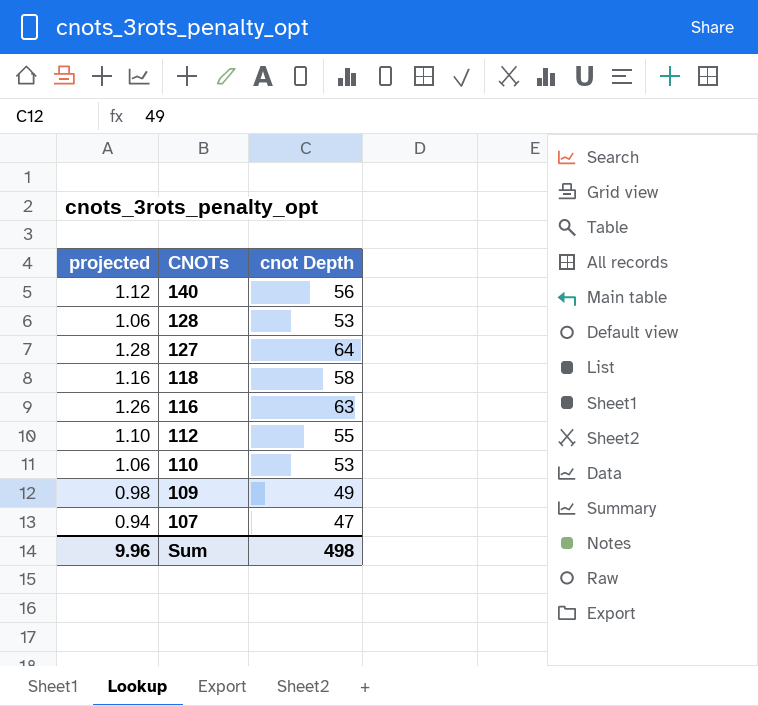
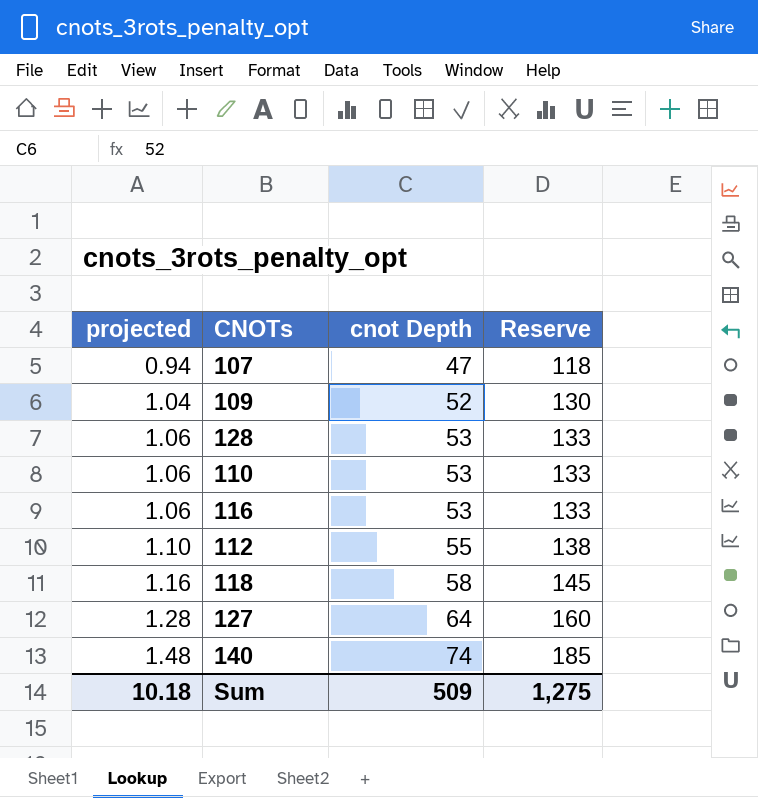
row order: CNOTs descending -> projected ascending
column Reserve | formula: none -> [cnot Depth] * 2.5
109 | projected: 0.98 -> 1.04
109 | cnot Depth: 49 -> 52
116 | projected: 1.26 -> 1.06
116 | cnot Depth: 63 -> 53
140 | projected: 1.12 -> 1.48
140 | cnot Depth: 56 -> 74
Sum | projected: 9.96 -> 10.18
Sum | cnot Depth: 498 -> 509

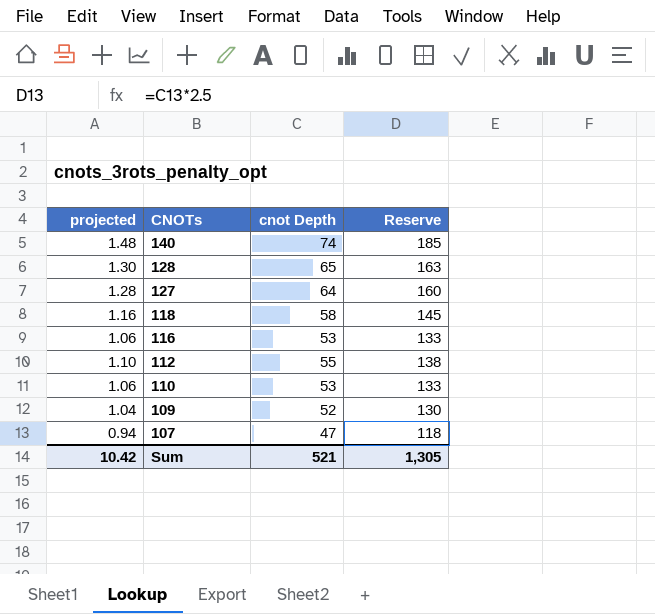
row order: projected ascending -> CNOTs descending
128 | projected: 1.06 -> 1.30
128 | cnot Depth: 53 -> 65
128 | Reserve: 133 -> 163
Sum | projected: 10.18 -> 10.42
Sum | cnot Depth: 509 -> 521
Sum | Reserve: 1,275 -> 1,305

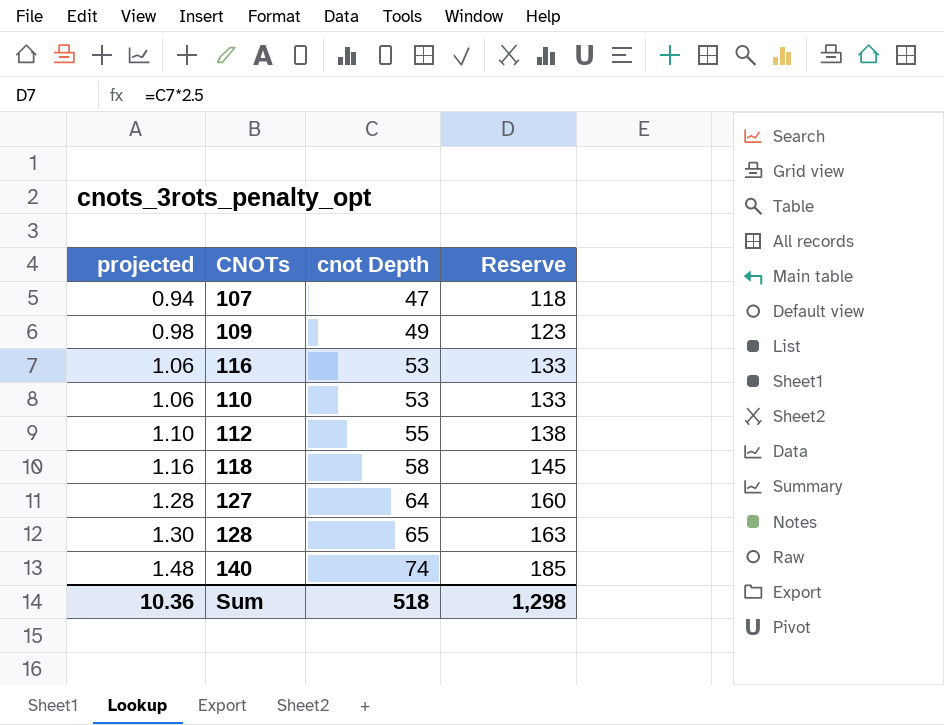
row order: CNOTs descending -> projected ascending
109 | projected: 1.04 -> 0.98
109 | cnot Depth: 52 -> 49
109 | Reserve: 130 -> 123
Sum | projected: 10.42 -> 10.36
Sum | cnot Depth: 521 -> 518
Sum | Reserve: 1,305 -> 1,298

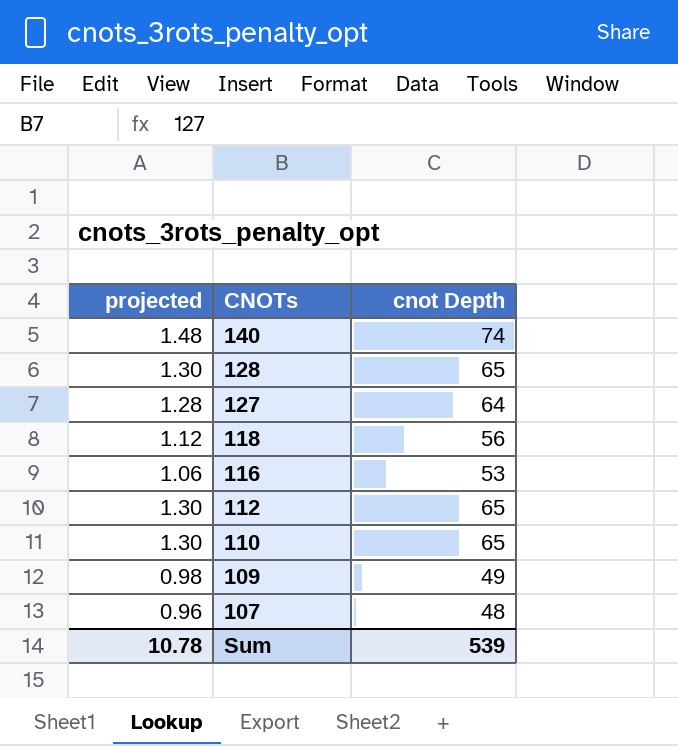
row order: projected ascending -> CNOTs descending
column Reserve | formula: [cnot Depth] * 2.5 -> none
118 | projected: 1.16 -> 1.12
118 | cnot Depth: 58 -> 56
112 | projected: 1.10 -> 1.30
112 | cnot Depth: 55 -> 65
110 | projected: 1.06 -> 1.30
110 | cnot Depth: 53 -> 65
107 | projected: 0.94 -> 0.96
107 | cnot Depth: 47 -> 48
Sum | projected: 10.36 -> 10.78
Sum | cnot Depth: 518 -> 539

